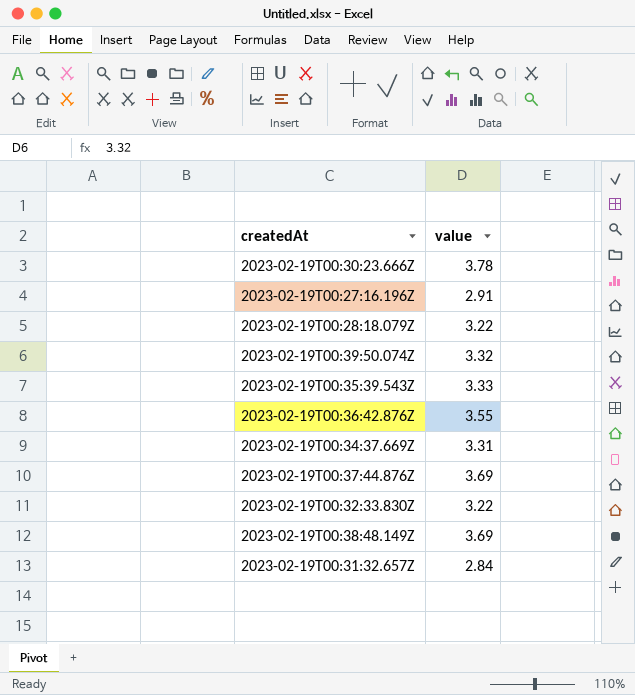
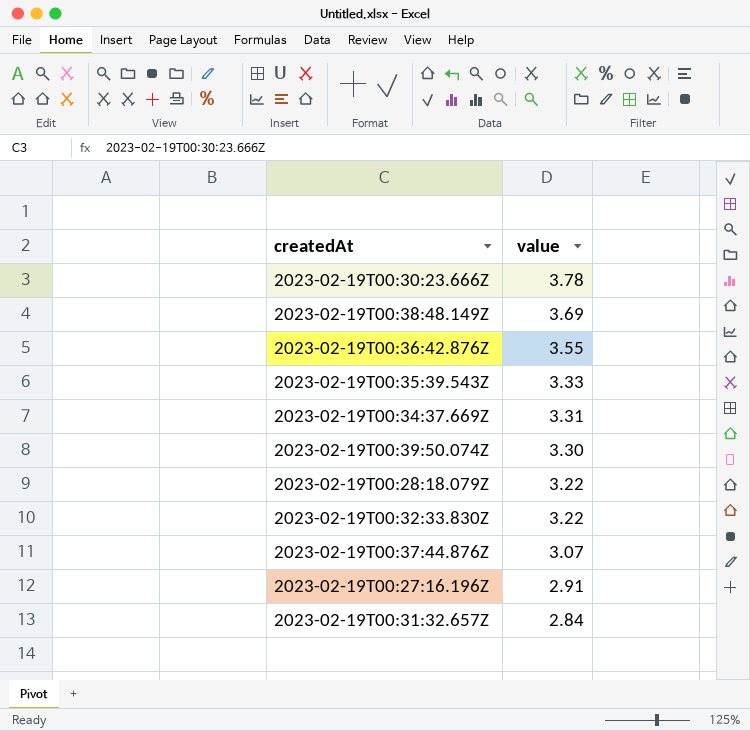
row order: none -> value descending
2023-02-19T00:39:50.074Z | value: 3.32 -> 3.30
2023-02-19T00:37:44.876Z | value: 3.69 -> 3.07

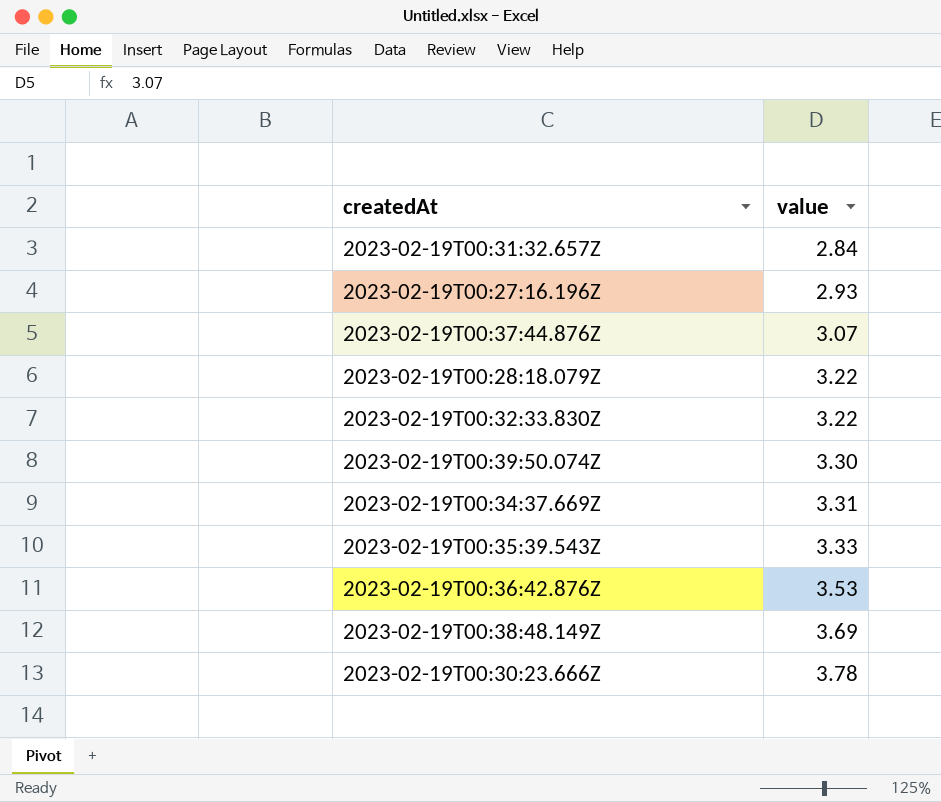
row order: value descending -> value ascending
2023-02-19T00:27:16.196Z | value: 2.91 -> 2.93
2023-02-19T00:36:42.876Z | value: 3.55 -> 3.53

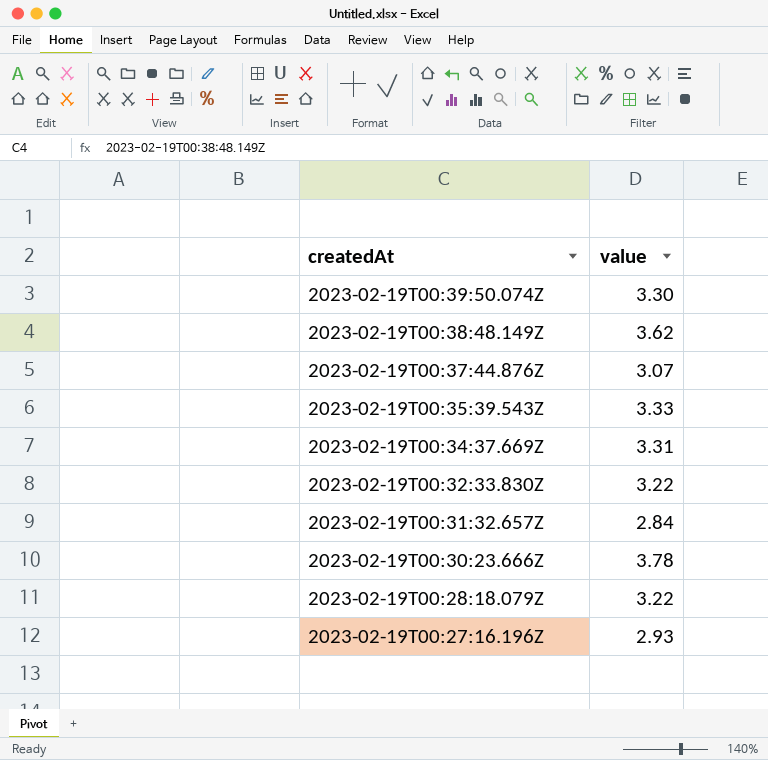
row order: value ascending -> createdAt descending
row 2023-02-19T00:36:42.876Z: 3.53 -> none
2023-02-19T00:38:48.149Z | value: 3.69 -> 3.62

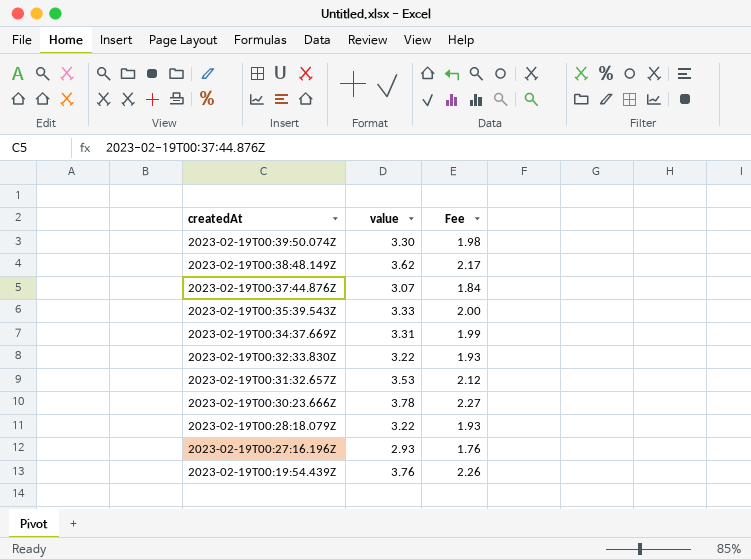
column Fee | formula: none -> [value] * 0.6
2023-02-19T00:31:32.657Z | value: 2.84 -> 3.53
row 2023-02-19T00:19:54.439Z: none -> 3.76 | 2.26

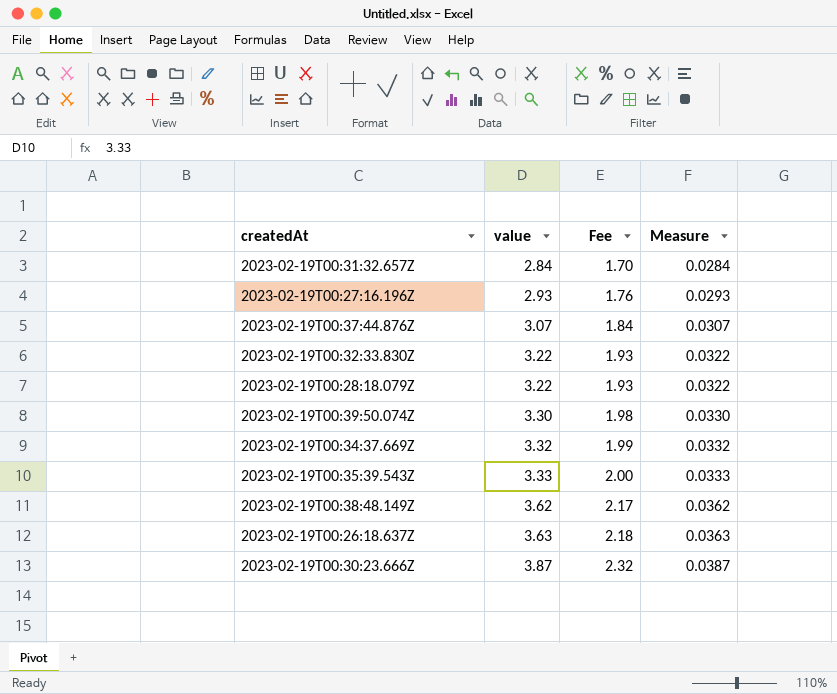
row order: createdAt descending -> value ascending
column Measure | formula: none -> [value] * 0.01
row 2023-02-19T00:19:54.439Z: 3.76 | 2.26 -> none
2023-02-19T00:31:32.657Z | value: 3.53 -> 2.84
2023-02-19T00:31:32.657Z | Fee: 2.12 -> 1.70
2023-02-19T00:34:37.669Z | value: 3.31 -> 3.32
row 2023-02-19T00:26:18.637Z: none -> 3.63 | 2.18 | 0.0363
2023-02-19T00:30:23.666Z | value: 3.78 -> 3.87
2023-02-19T00:30:23.666Z | Fee: 2.27 -> 2.32

